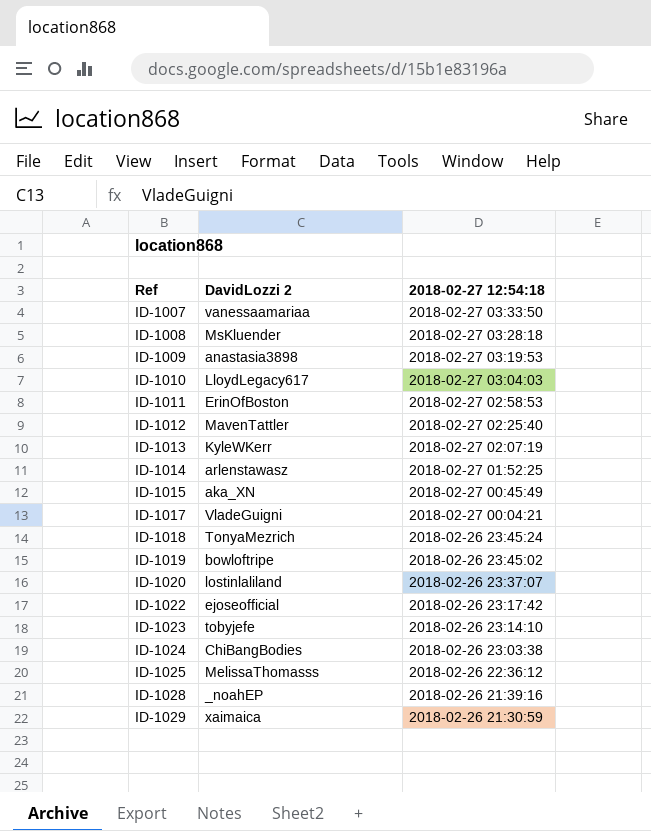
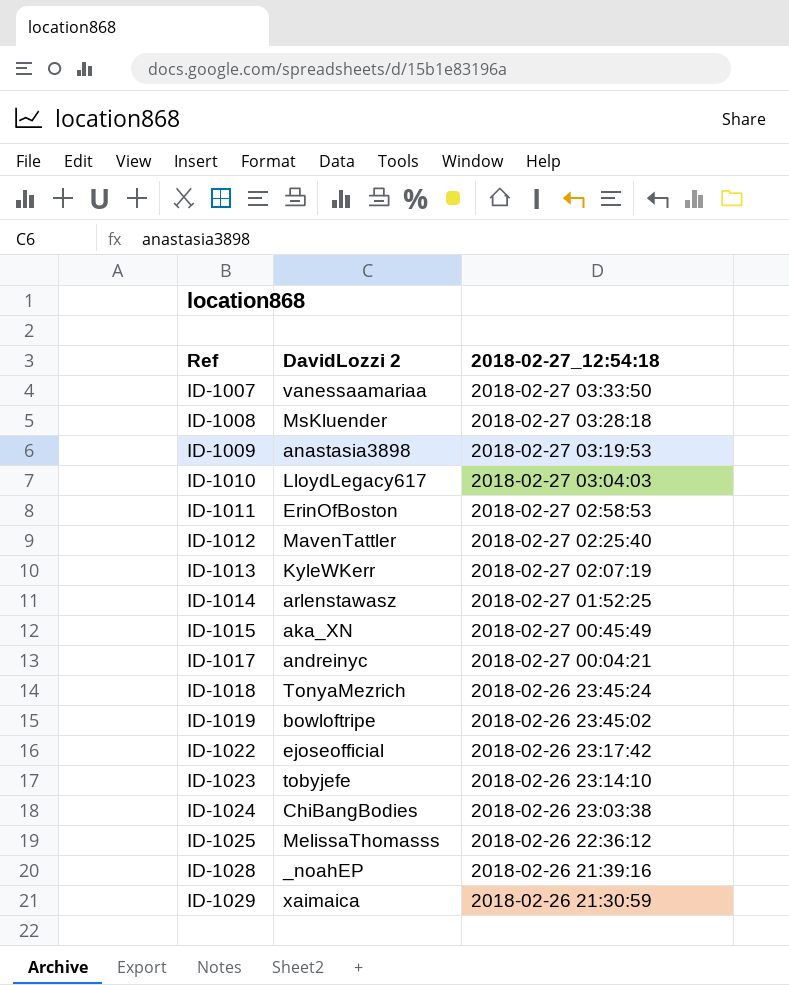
column name: 2018-02-27 12:54:18 -> 2018-02-27_12:54:18
row ID-1020: lostinlaliland | 2018-02-26 23:37:07 -> none
ID-1017 | DavidLozzi 2: VladeGuigni -> andreinyc

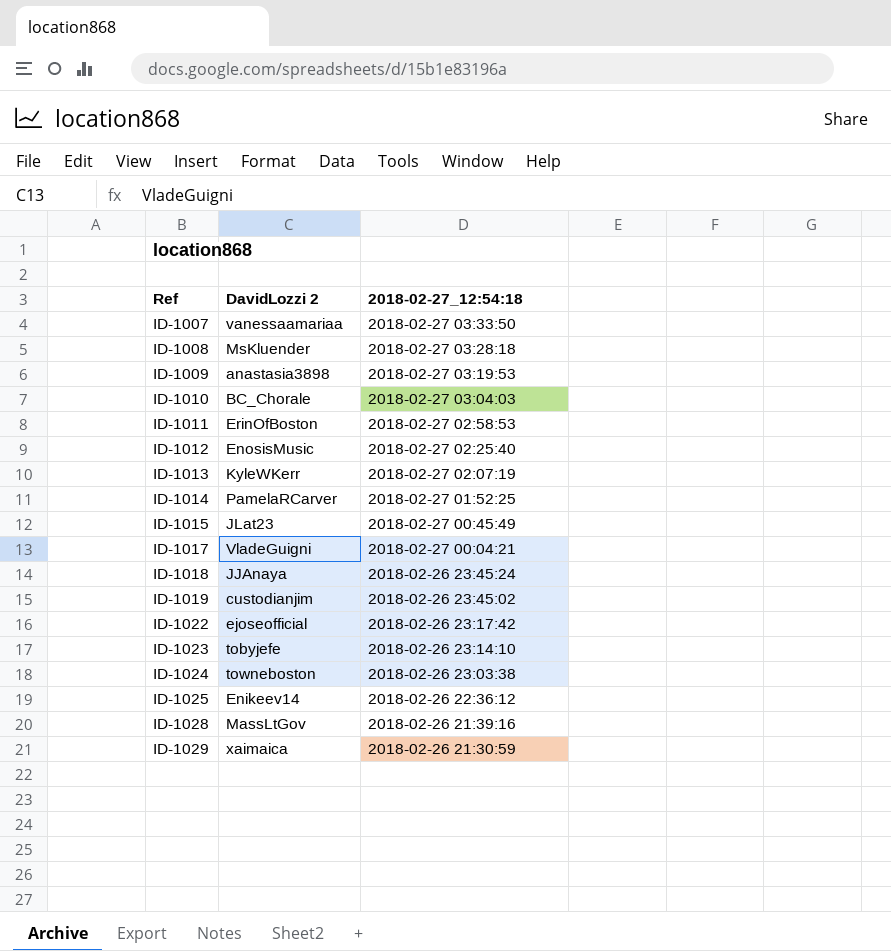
ID-1010 | DavidLozzi 2: LloydLegacy617 -> BC_Chorale
ID-1012 | DavidLozzi 2: MavenTattler -> EnosisMusic
ID-1014 | DavidLozzi 2: arlenstawasz -> PamelaRCarver
ID-1015 | DavidLozzi 2: aka_XN -> JLat23
ID-1017 | DavidLozzi 2: andreinyc -> VladeGuigni
ID-1018 | DavidLozzi 2: TonyaMezrich -> JJAnaya
ID-1019 | DavidLozzi 2: bowloftripe -> custodianjim
ID-1024 | DavidLozzi 2: ChiBangBodies -> towneboston
ID-1025 | DavidLozzi 2: MelissaThomasss -> Enikeev14
ID-1028 | DavidLozzi 2: _noahEP -> MassLtGov

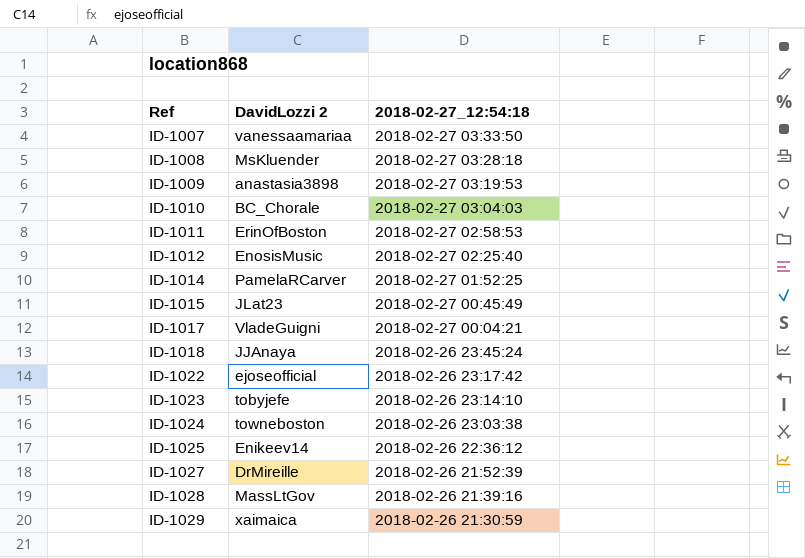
row ID-1013: KyleWKerr | 2018-02-27 02:07:19 -> none
row ID-1019: custodianjim | 2018-02-26 23:45:02 -> none
row ID-1027: none -> DrMireille | 2018-02-26 21:52:39

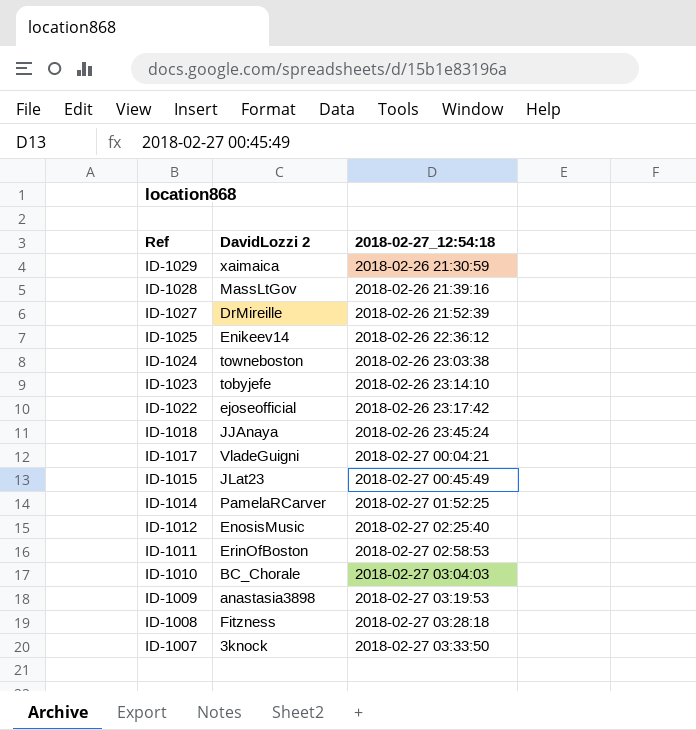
row order: Ref ascending -> Ref descending
ID-1008 | DavidLozzi 2: MsKluender -> Fitzness
ID-1007 | DavidLozzi 2: vanessaamariaa -> 3knock

